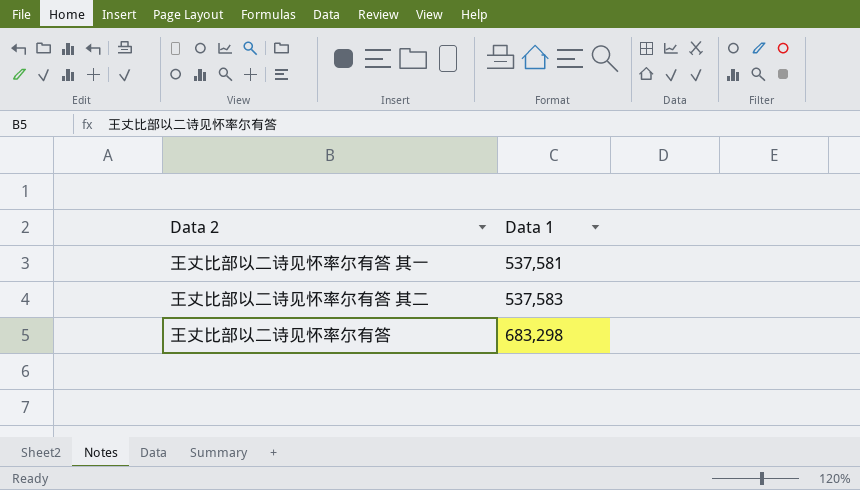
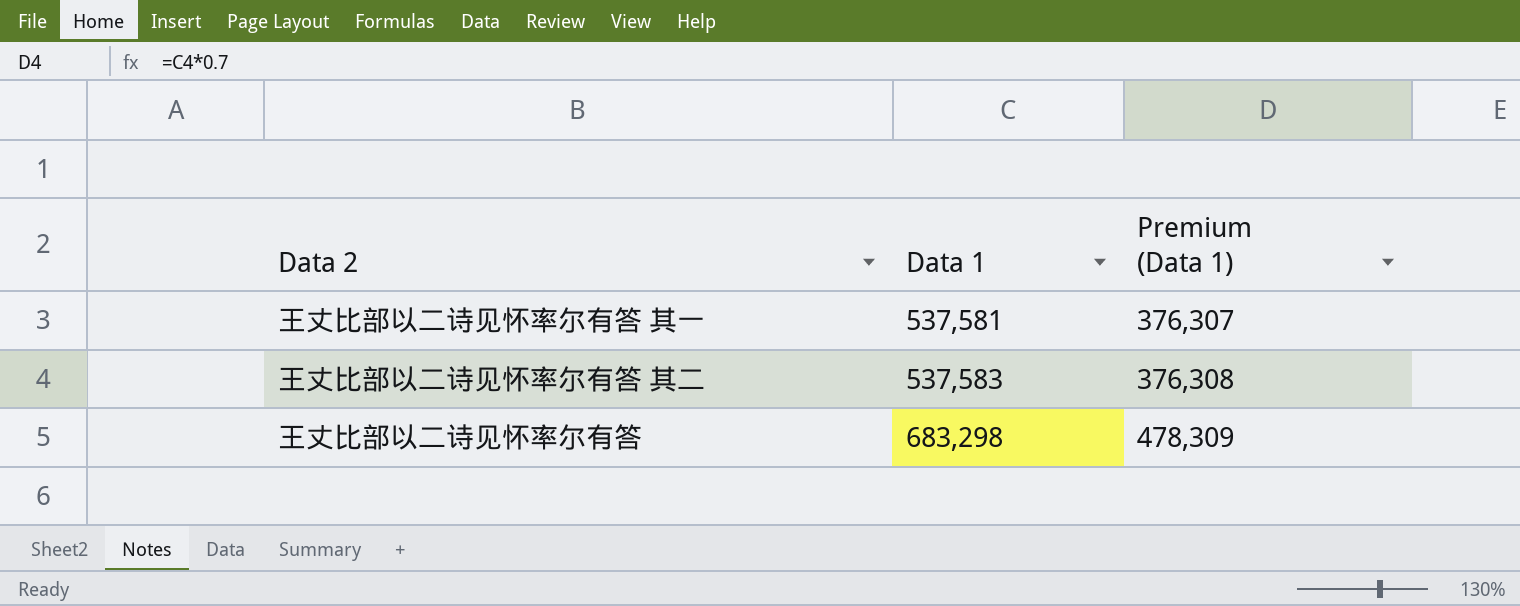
column Premium (Data 1) | formula: none -> [Data 1] * 0.7

